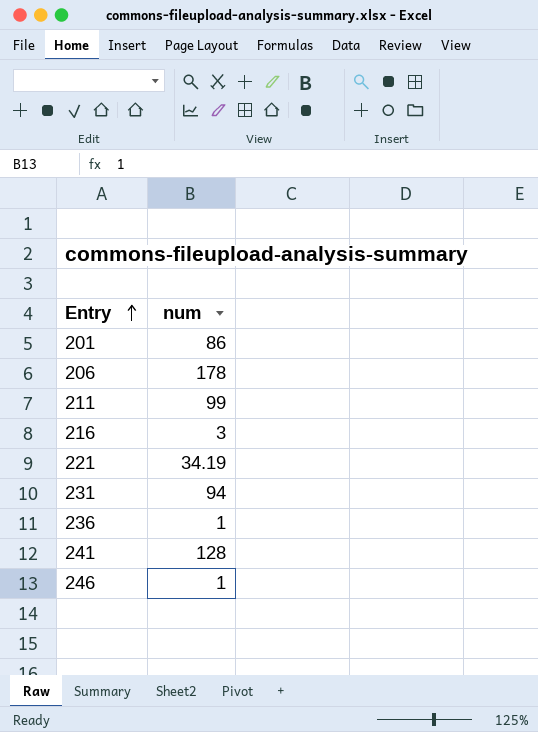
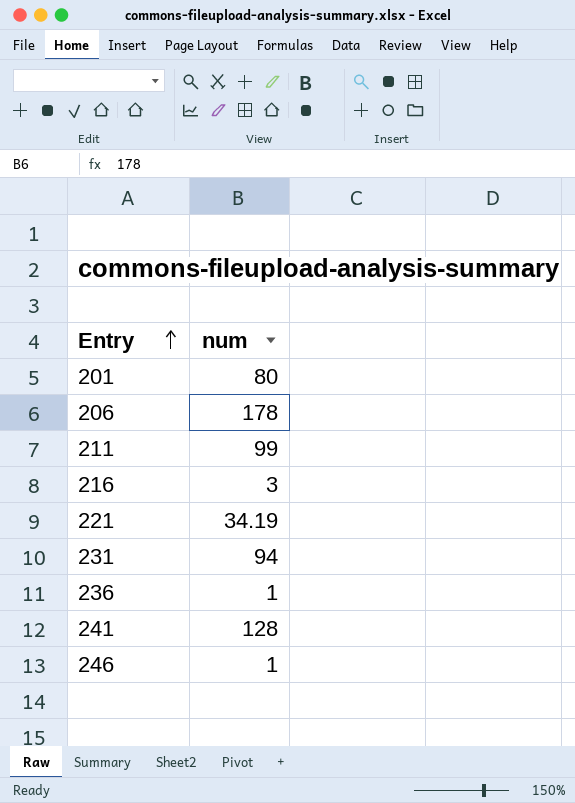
201 | num: 86 -> 80

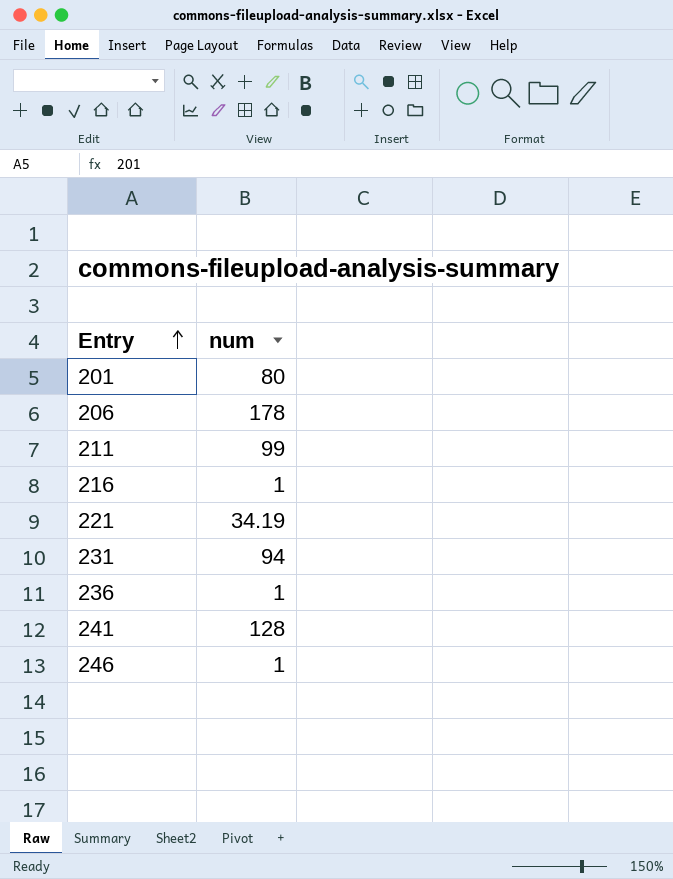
216 | num: 3 -> 1

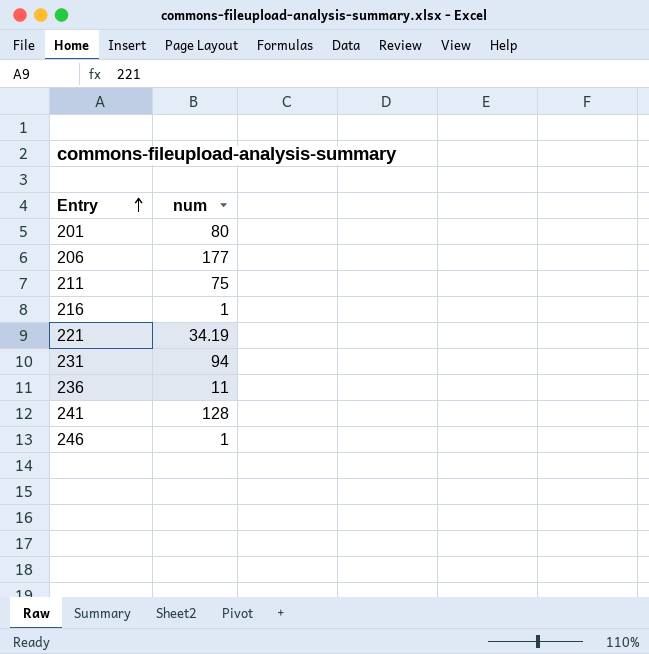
206 | num: 178 -> 177
211 | num: 99 -> 75
236 | num: 1 -> 11

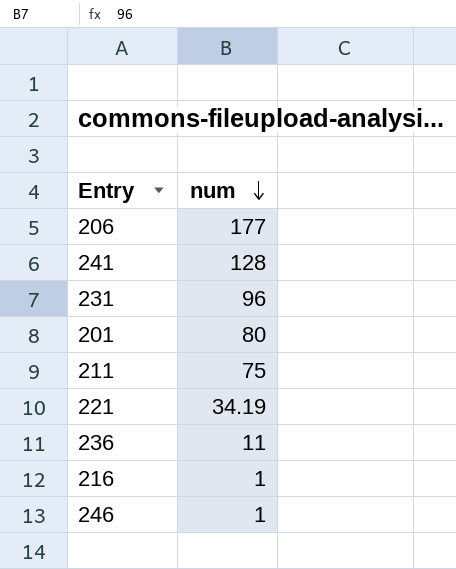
row order: Entry ascending -> num descending
231 | num: 94 -> 96

